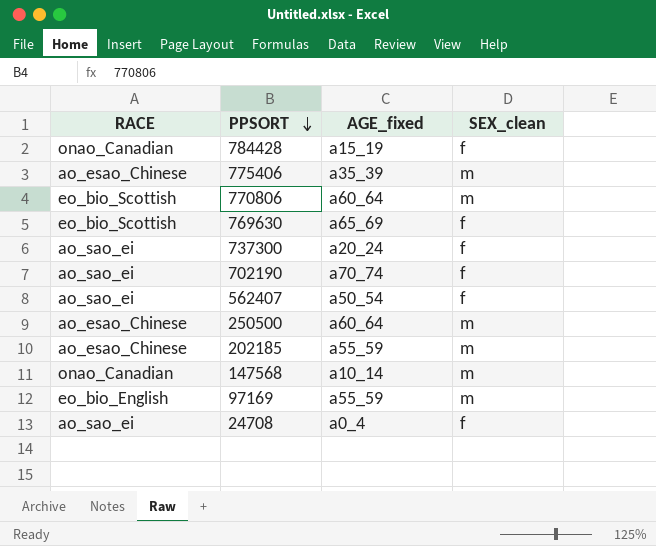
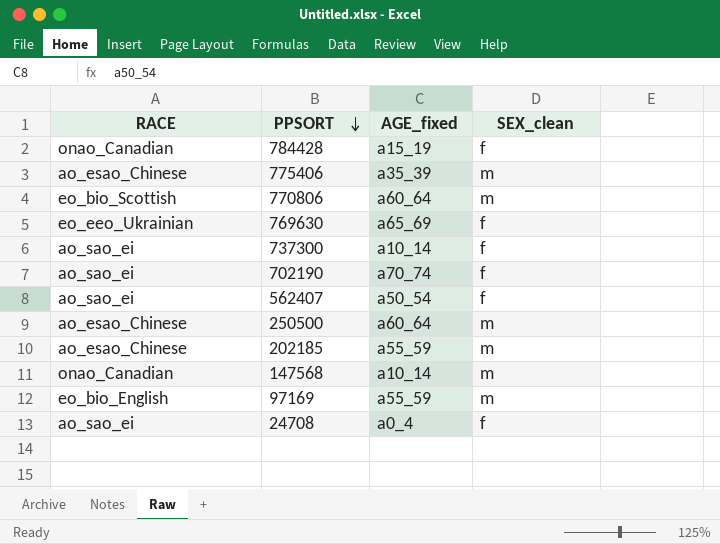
769630 | RACE: eo_bio_Scottish -> eo_eeo_Ukrainian
737300 | AGE_fixed: a20_24 -> a10_14

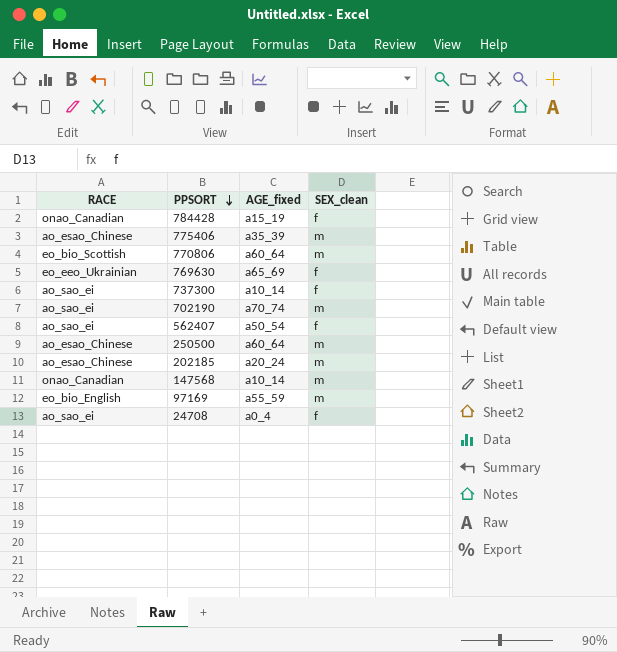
702190 | SEX_clean: f -> m
202185 | AGE_fixed: a55_59 -> a20_24

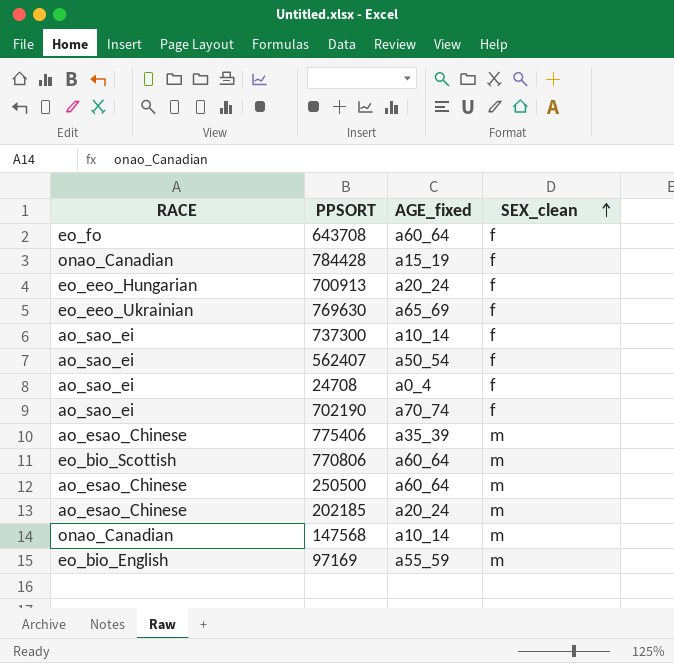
row order: PPSORT descending -> SEX_clean ascending
row 643708: none -> eo_fo | a60_64 | f
row 700913: none -> eo_eeo_Hungarian | a20_24 | f
702190 | SEX_clean: m -> f

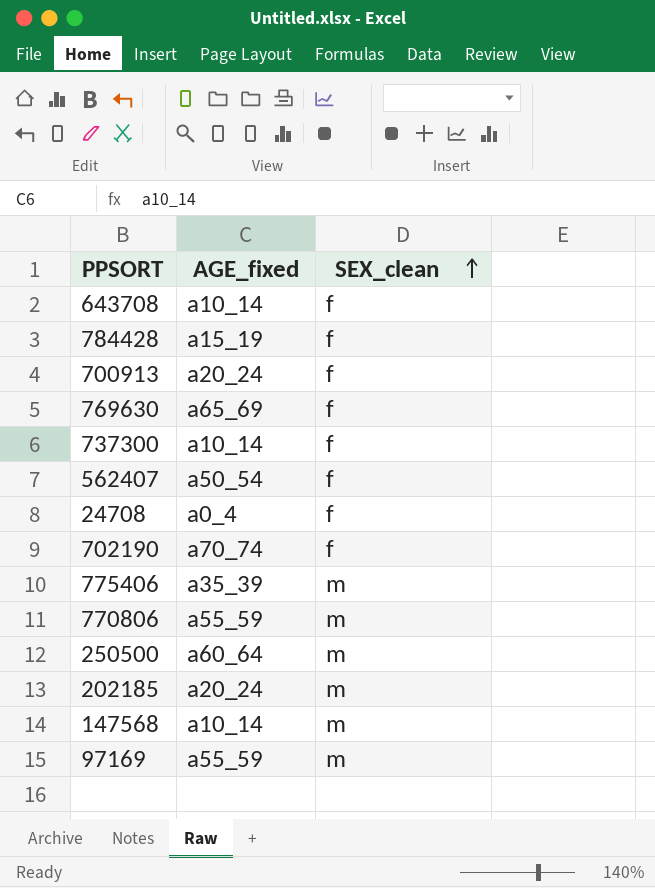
column RACE | position: 1 -> none
643708 | AGE_fixed: a60_64 -> a10_14
770806 | AGE_fixed: a60_64 -> a55_59

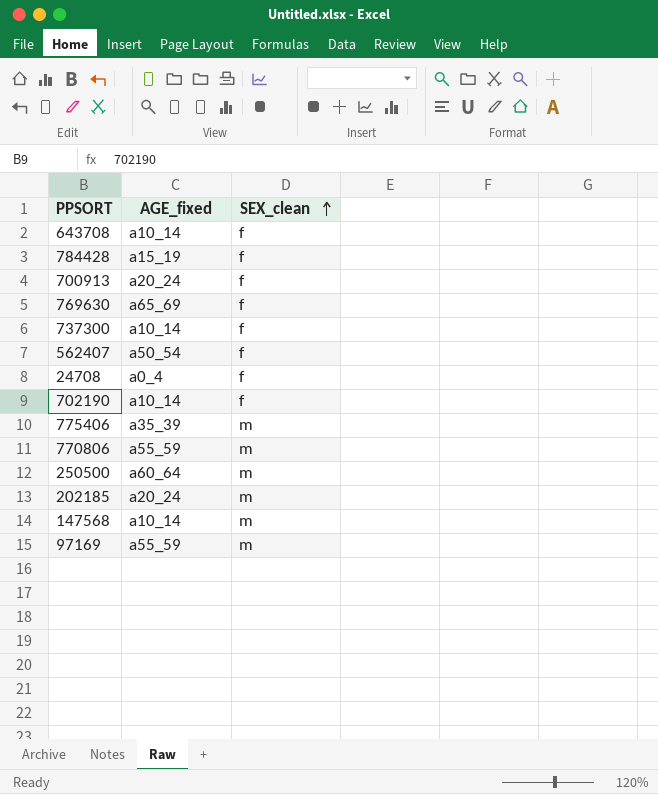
702190 | AGE_fixed: a70_74 -> a10_14

